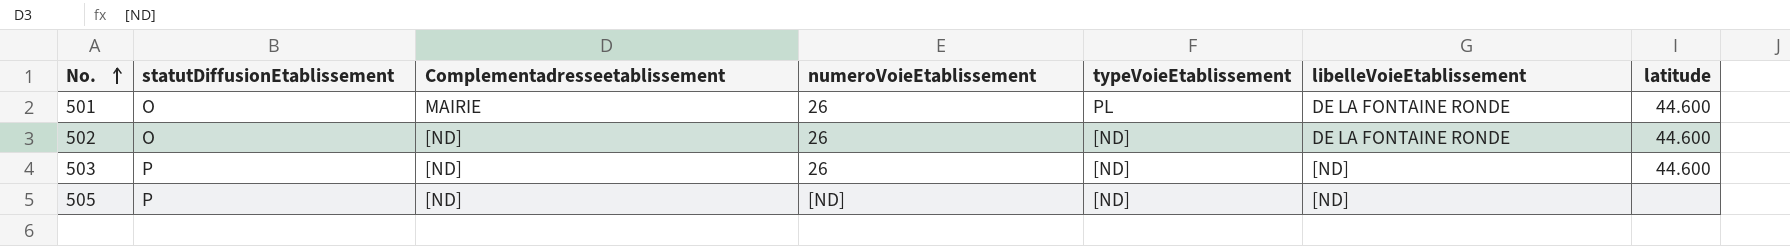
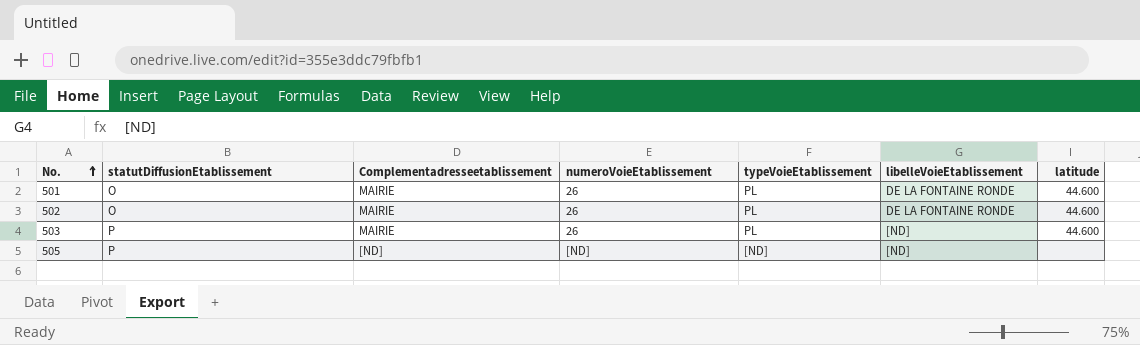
502 | Complementadresseetablissement: [ND] -> MAIRIE
502 | typeVoieEtablissement: [ND] -> PL
503 | Complementadresseetablissement: [ND] -> MAIRIE
503 | typeVoieEtablissement: [ND] -> PL

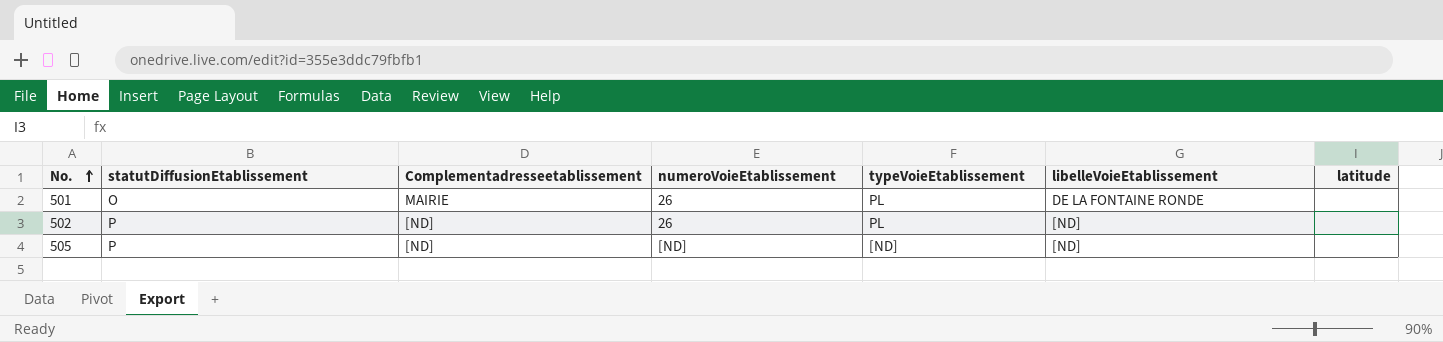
row 503: P | MAIRIE | 26 | PL | [ND] | 44.600 -> none
501 | latitude: 44.600 -> none
502 | statutDiffusionEtablissement: O -> P
502 | Complementadresseetablissement: MAIRIE -> [ND]
502 | libelleVoieEtablissement: DE LA FONTAINE RONDE -> [ND]
502 | latitude: 44.600 -> none

